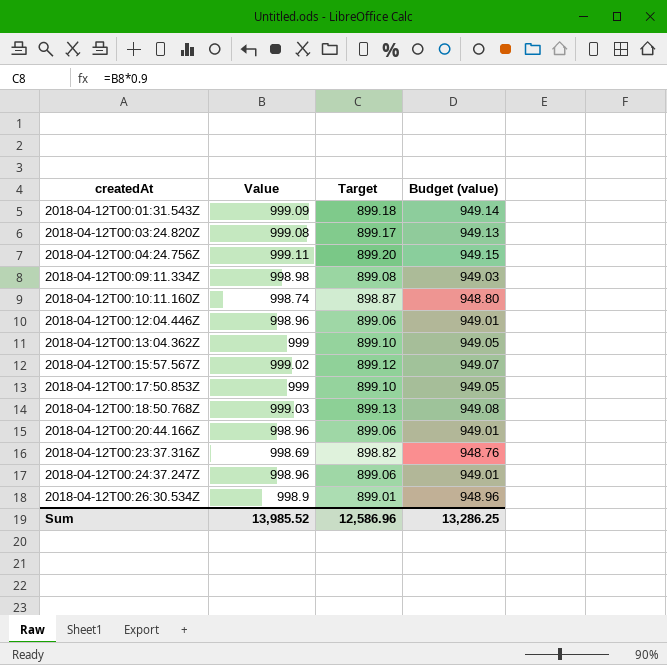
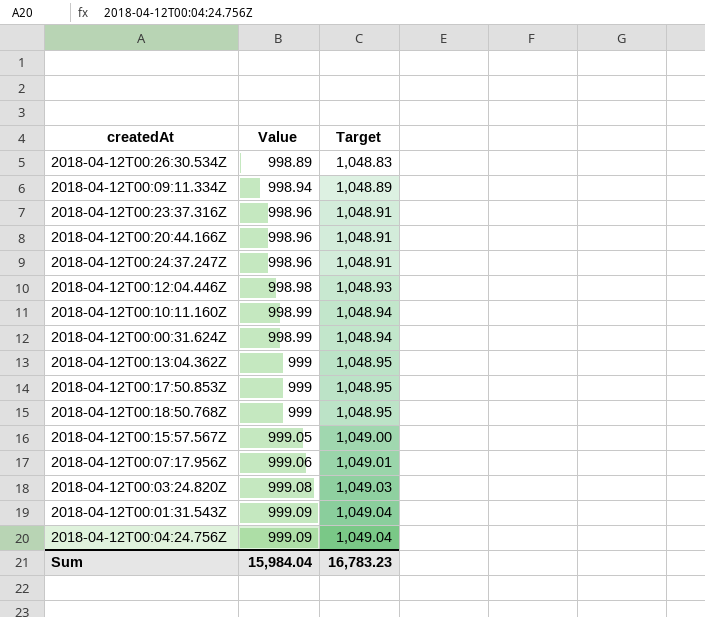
row order: createdAt ascending -> Value ascending
column Budget (value) | formula: [Value] * 0.95 -> none
column Target | formula: [Value] * 0.9 -> [Value] * 1.05
2018-04-12T00:26:30.534Z | Value: 998.9 -> 998.89
2018-04-12T00:09:11.334Z | Value: 998.98 -> 998.94
2018-04-12T00:23:37.316Z | Value: 998.69 -> 998.96
2018-04-12T00:12:04.446Z | Value: 998.96 -> 998.98
2018-04-12T00:10:11.160Z | Value: 998.74 -> 998.99
row 2018-04-12T00:00:31.624Z: none -> 998.99 | 1,048.94
2018-04-12T00:18:50.768Z | Value: 999.03 -> 999
2018-04-12T00:15:57.567Z | Value: 999.02 -> 999.05
row 2018-04-12T00:07:17.956Z: none -> 999.06 | 1,049.01
2018-04-12T00:04:24.756Z | Value: 999.11 -> 999.09
Sum | Value: 13,985.52 -> 15,984.04
Sum | Target: 12,586.96 -> 16,783.23

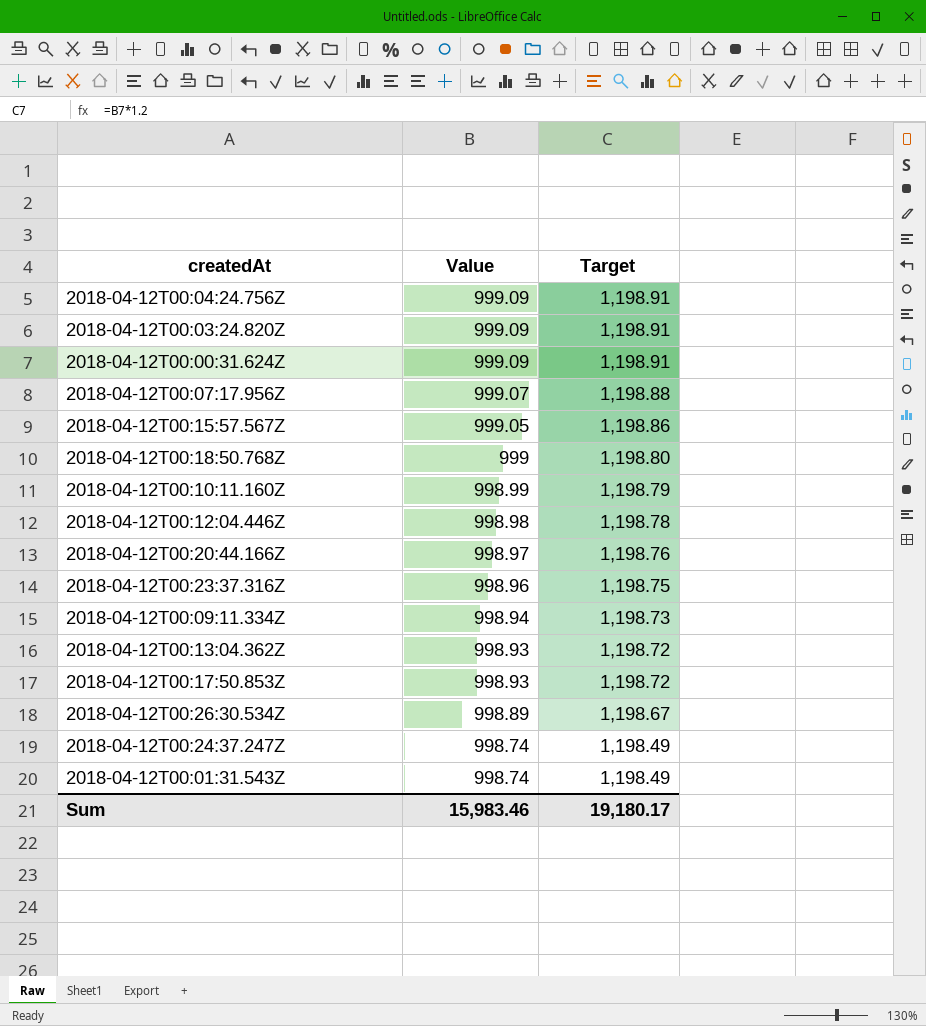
row order: Value ascending -> Value descending
column Target | formula: [Value] * 1.05 -> [Value] * 1.2
2018-04-12T00:03:24.820Z | Value: 999.08 -> 999.09
2018-04-12T00:00:31.624Z | Value: 998.99 -> 999.09
2018-04-12T00:07:17.956Z | Value: 999.06 -> 999.07
2018-04-12T00:20:44.166Z | Value: 998.96 -> 998.97
2018-04-12T00:13:04.362Z | Value: 999 -> 998.93
2018-04-12T00:17:50.853Z | Value: 999 -> 998.93
2018-04-12T00:24:37.247Z | Value: 998.96 -> 998.74
2018-04-12T00:01:31.543Z | Value: 999.09 -> 998.74
Sum | Value: 15,984.04 -> 15,983.46
Sum | Target: 16,783.23 -> 19,180.17

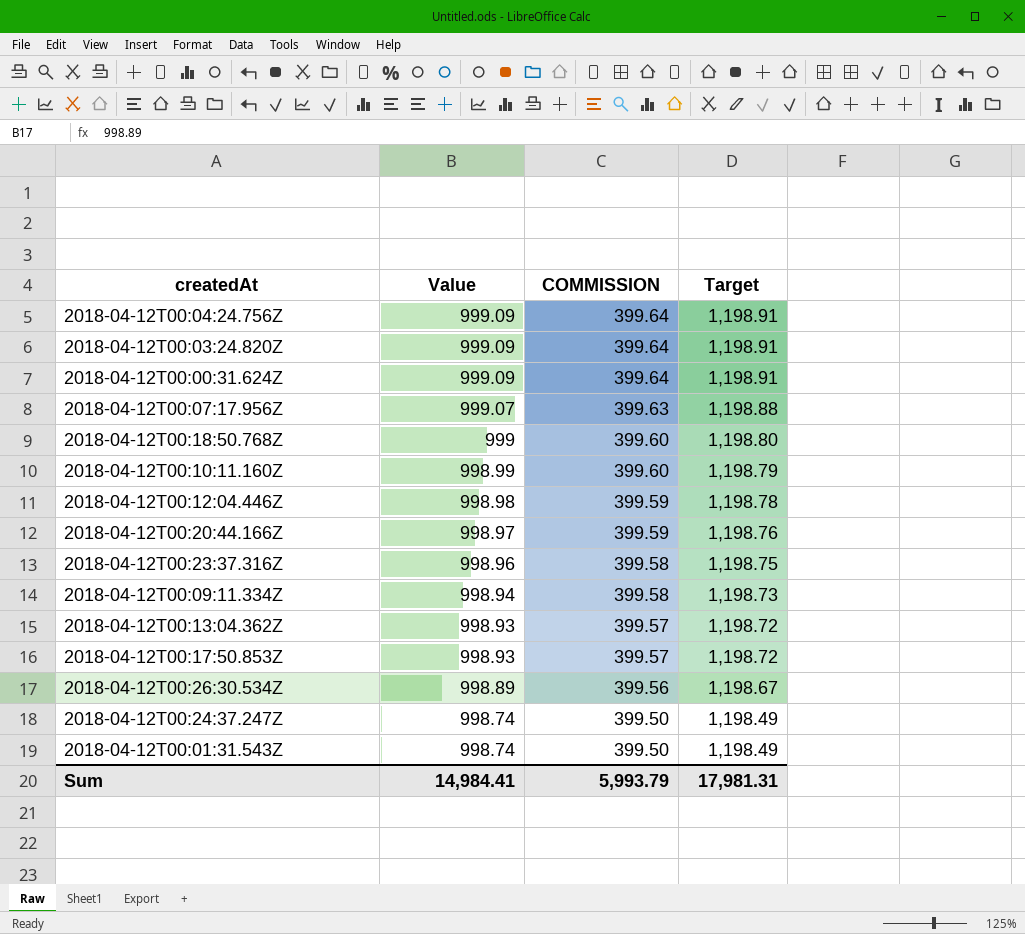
column COMMISSION | formula: none -> [Value] * 0.4
row 2018-04-12T00:15:57.567Z: 999.05 | 1,198.86 -> none
Sum | Value: 15,983.46 -> 14,984.41
Sum | Target: 19,180.17 -> 17,981.31

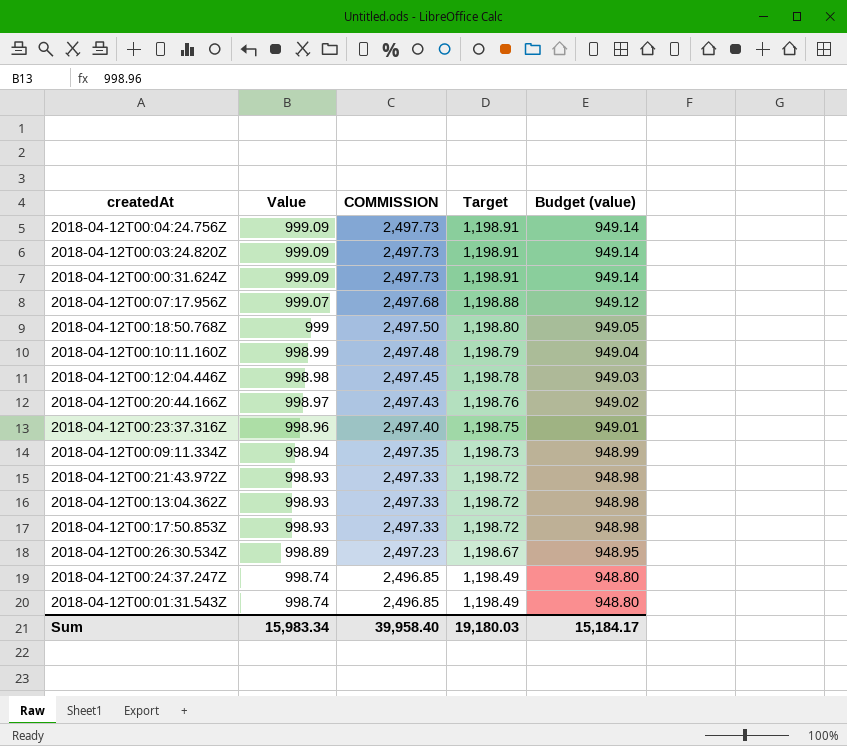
column COMMISSION | formula: [Value] * 0.4 -> [Value] * 2.5
column Budget (value) | formula: none -> [Value] * 0.95
row 2018-04-12T00:21:43.972Z: none -> 998.93 | 2,497.33 | 1,198.72 | 948.98
Sum | Value: 14,984.41 -> 15,983.34
Sum | COMMISSION: 5,993.79 -> 39,958.40
Sum | Target: 17,981.31 -> 19,180.03

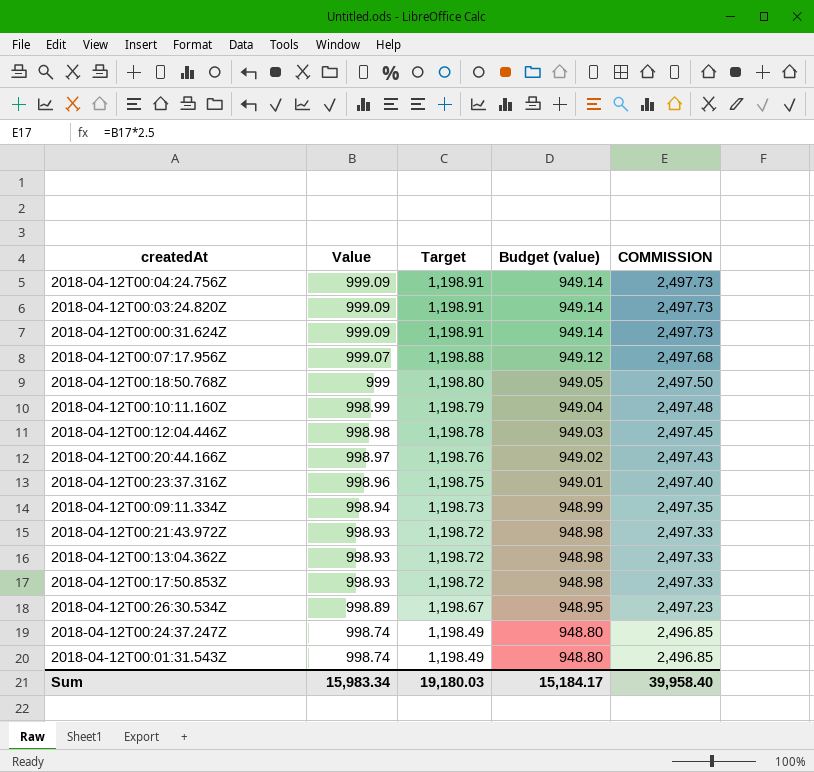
column COMMISSION | position: 3 -> 5

